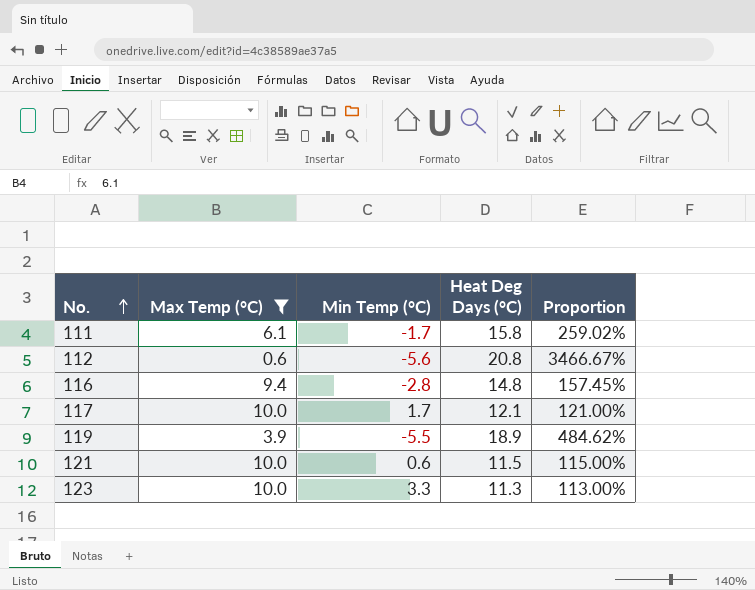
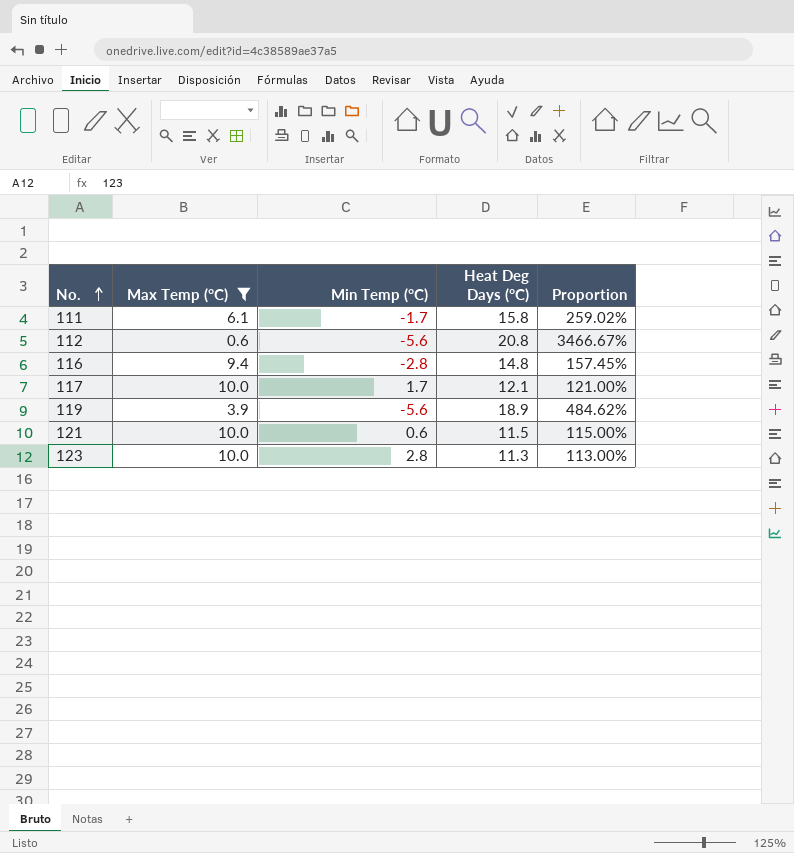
119 | Min Temp (°C): -5.5 -> -5.6
123 | Min Temp (°C): 3.3 -> 2.8

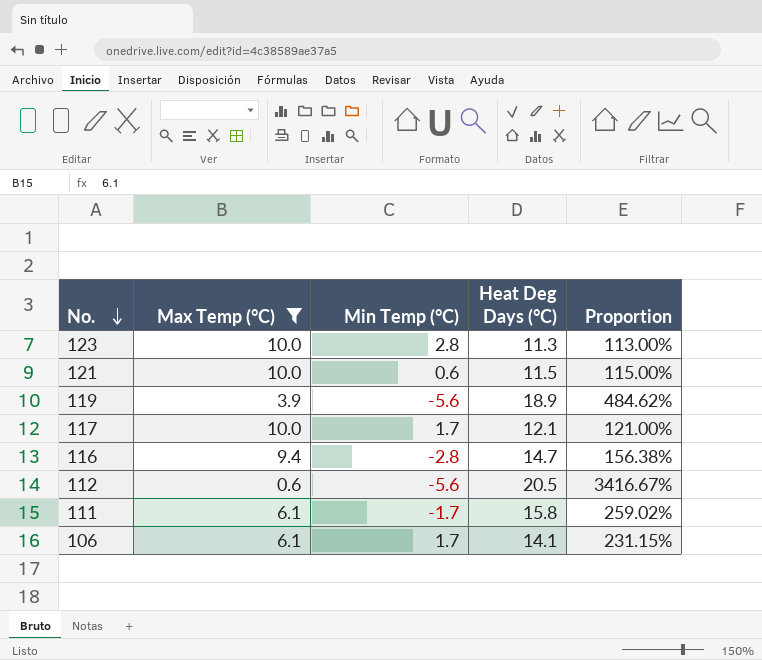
row order: No. ascending -> No. descending
116 | Heat Deg Days (°C): 14.8 -> 14.7
116 | Proportion: 157.45% -> 156.38%
112 | Heat Deg Days (°C): 20.8 -> 20.5
112 | Proportion: 3466.67% -> 3416.67%
row 106: none -> 6.1 | 1.7 | 14.1 | 231.15%

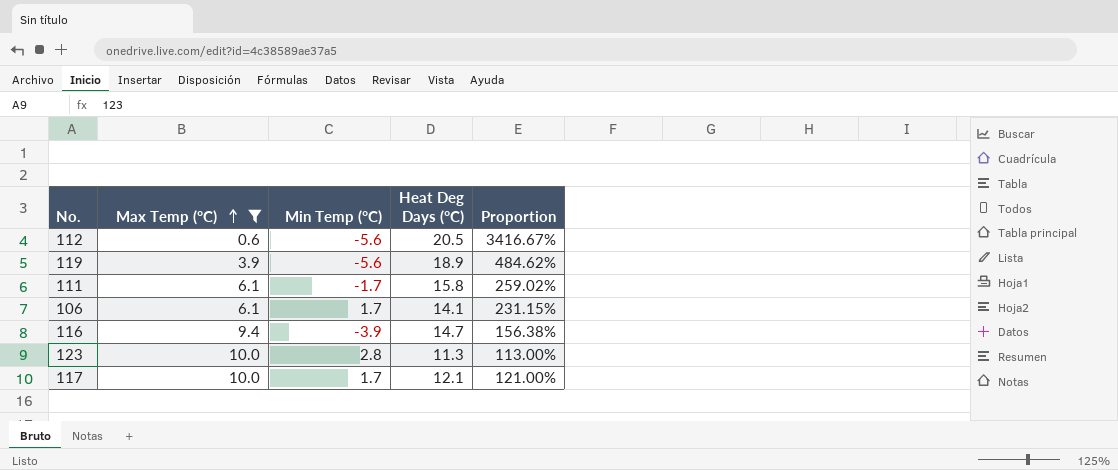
row order: No. descending -> Max Temp (°C) ascending
row 121: 10.0 | 0.6 | 11.5 | 115.00% -> none
116 | Min Temp (°C): -2.8 -> -3.9

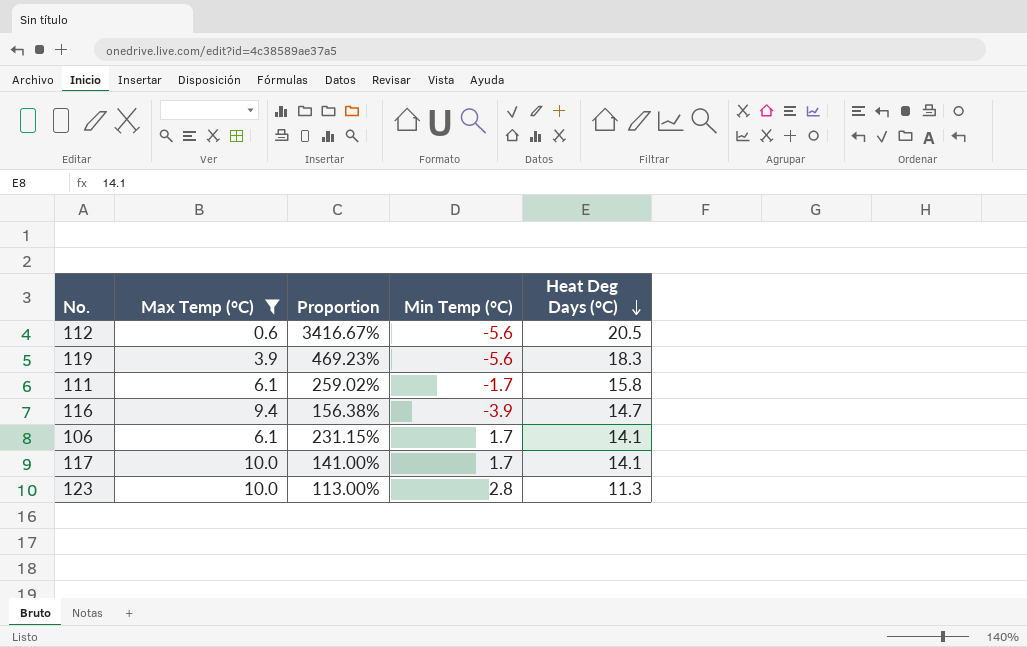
row order: Max Temp (°C) ascending -> Heat Deg Days (°C) descending
column Proportion | position: 5 -> 3
119 | Proportion: 484.62% -> 469.23%
119 | Heat Deg Days (°C): 18.9 -> 18.3
117 | Proportion: 121.00% -> 141.00%
117 | Heat Deg Days (°C): 12.1 -> 14.1

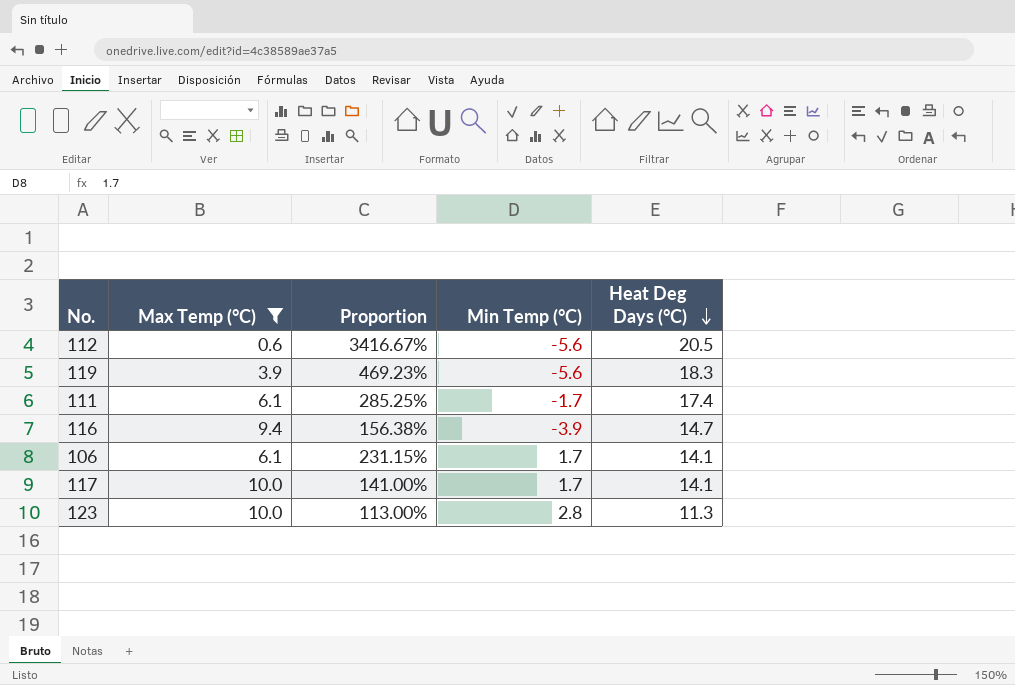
111 | Proportion: 259.02% -> 285.25%
111 | Heat Deg Days (°C): 15.8 -> 17.4

